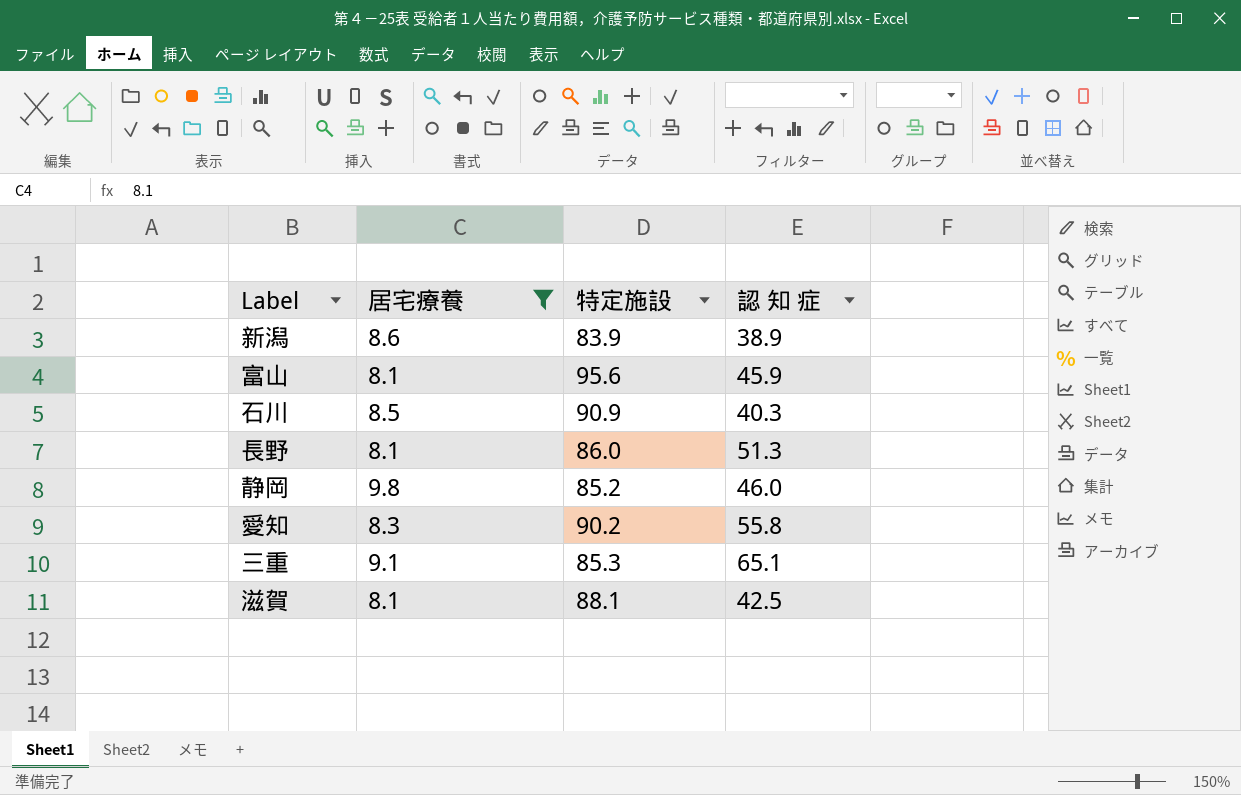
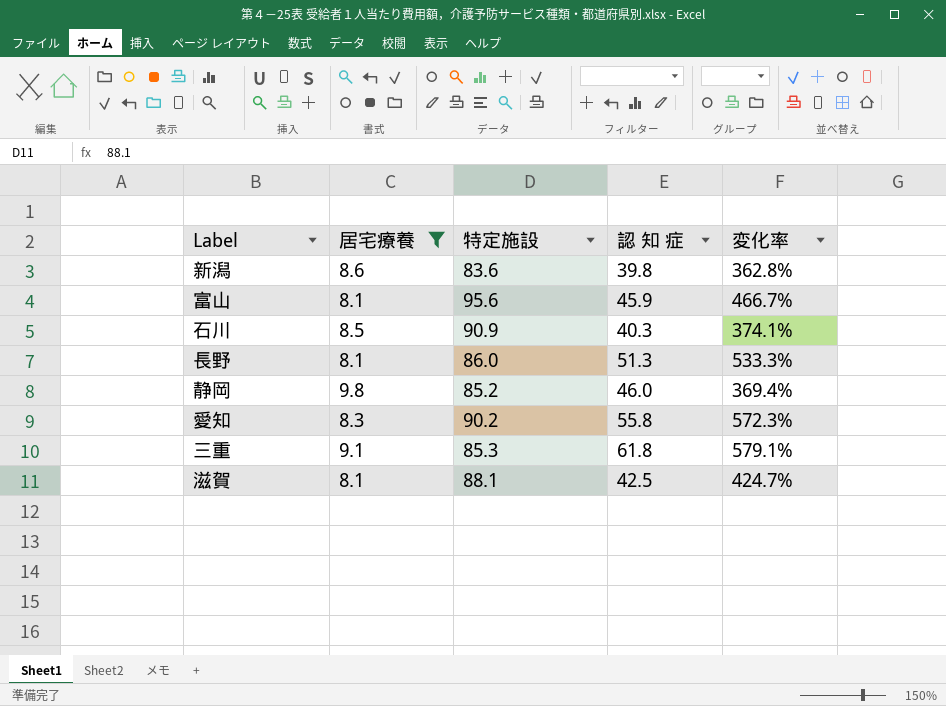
column 変化率 | formula: none -> ([認 知 症] - [居宅療養]) / [居宅療養]
新潟 | 特定施設: 83.9 -> 83.6
新潟 | 認 知 症: 38.9 -> 39.8
三重 | 認 知 症: 65.1 -> 61.8

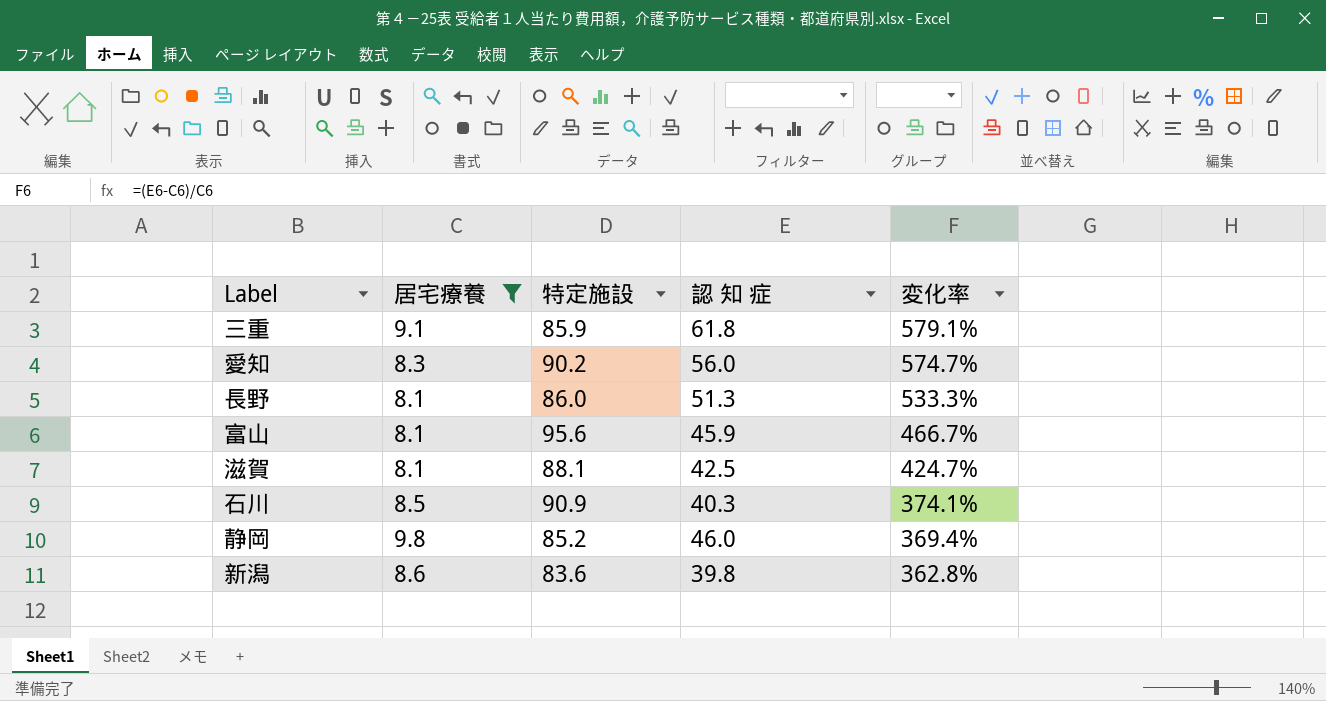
row order: none -> 変化率 descending
三重 | 特定施設: 85.3 -> 85.9
愛知 | 認 知 症: 55.8 -> 56.0
愛知 | 変化率: 572.3% -> 574.7%

